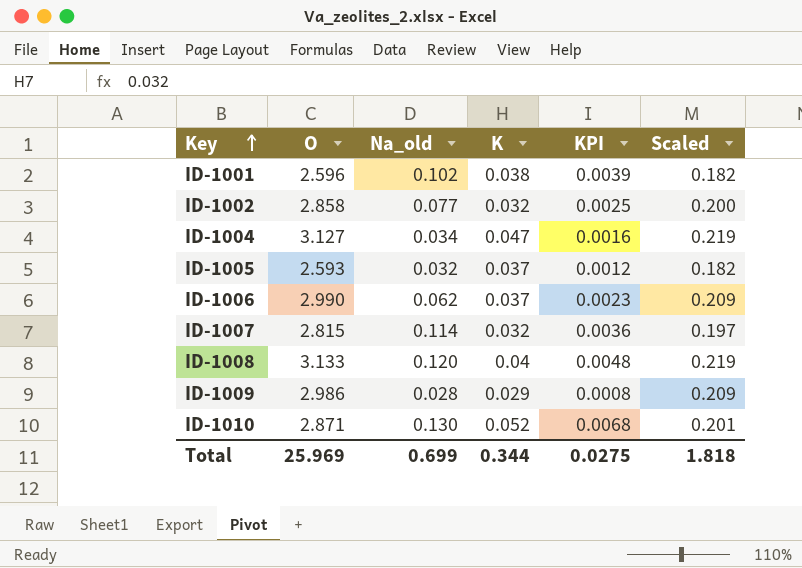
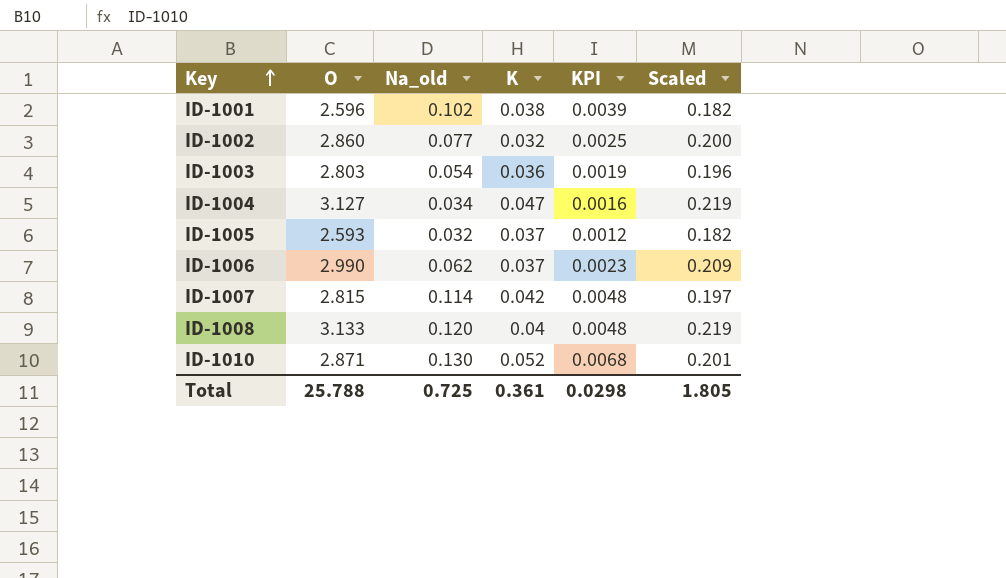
row ID-1009: 2.986 | 0.028 | 0.029 | 0.0008 | 0.209 -> none
ID-1002 | O: 2.858 -> 2.860
row ID-1003: none -> 2.803 | 0.054 | 0.036 | 0.0019 | 0.196
ID-1007 | K: 0.032 -> 0.042
ID-1007 | KPI: 0.0036 -> 0.0048
Total | O: 25.969 -> 25.788
Total | Na_old: 0.699 -> 0.725
Total | K: 0.344 -> 0.361
Total | KPI: 0.0275 -> 0.0298
Total | Scaled: 1.818 -> 1.805

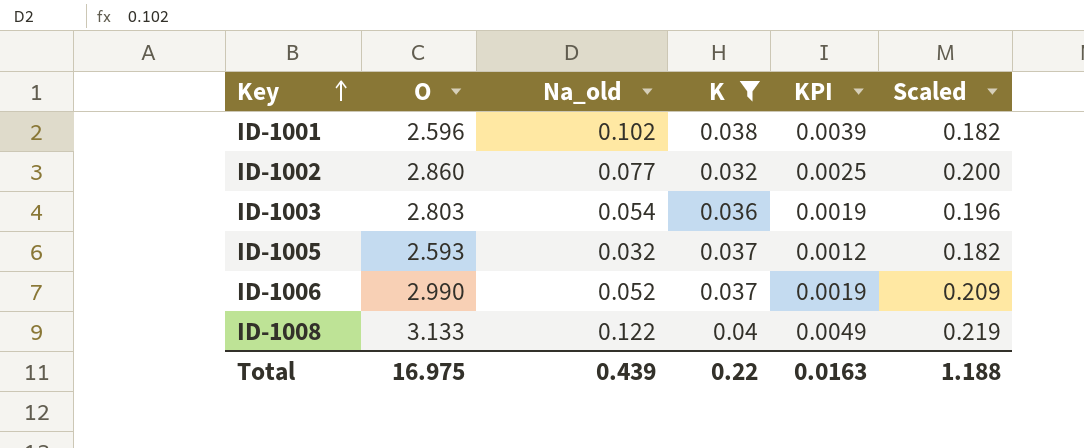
filter: none -> K <= 0.04
ID-1006 | Na_old: 0.062 -> 0.052
ID-1006 | KPI: 0.0023 -> 0.0019
ID-1008 | Na_old: 0.120 -> 0.122
ID-1008 | KPI: 0.0048 -> 0.0049
Total | O: 25.788 -> 16.975
Total | Na_old: 0.725 -> 0.439
Total | K: 0.361 -> 0.22
Total | KPI: 0.0298 -> 0.0163
Total | Scaled: 1.805 -> 1.188

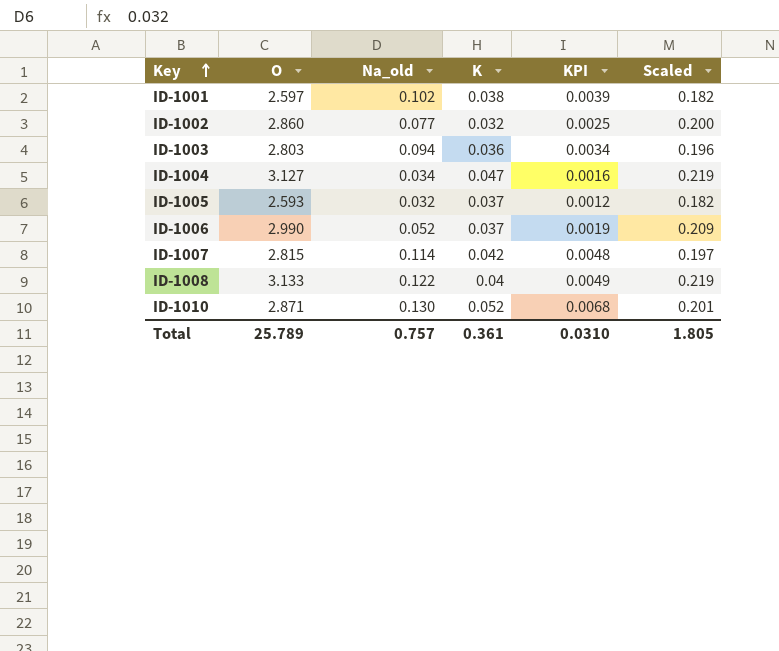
filter: K <= 0.04 -> none
ID-1001 | O: 2.596 -> 2.597
ID-1003 | Na_old: 0.054 -> 0.094
ID-1003 | KPI: 0.0019 -> 0.0034
Total | O: 16.975 -> 25.789
Total | Na_old: 0.439 -> 0.757
Total | K: 0.22 -> 0.361
Total | KPI: 0.0163 -> 0.0310
Total | Scaled: 1.188 -> 1.805

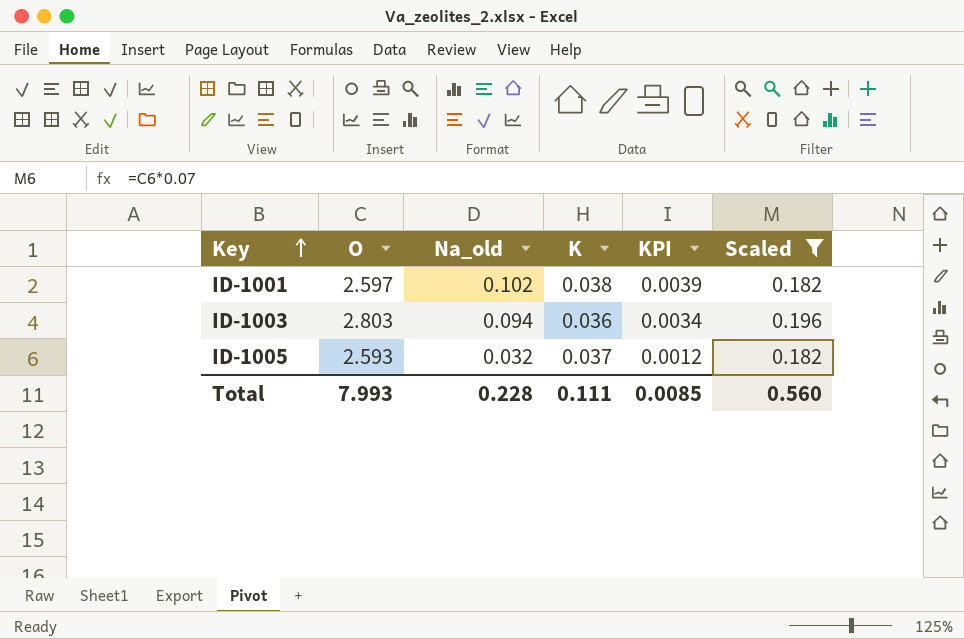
filter: none -> Scaled <= 0.196
Total | O: 25.789 -> 7.993
Total | Na_old: 0.757 -> 0.228
Total | K: 0.361 -> 0.111
Total | KPI: 0.0310 -> 0.0085
Total | Scaled: 1.805 -> 0.560

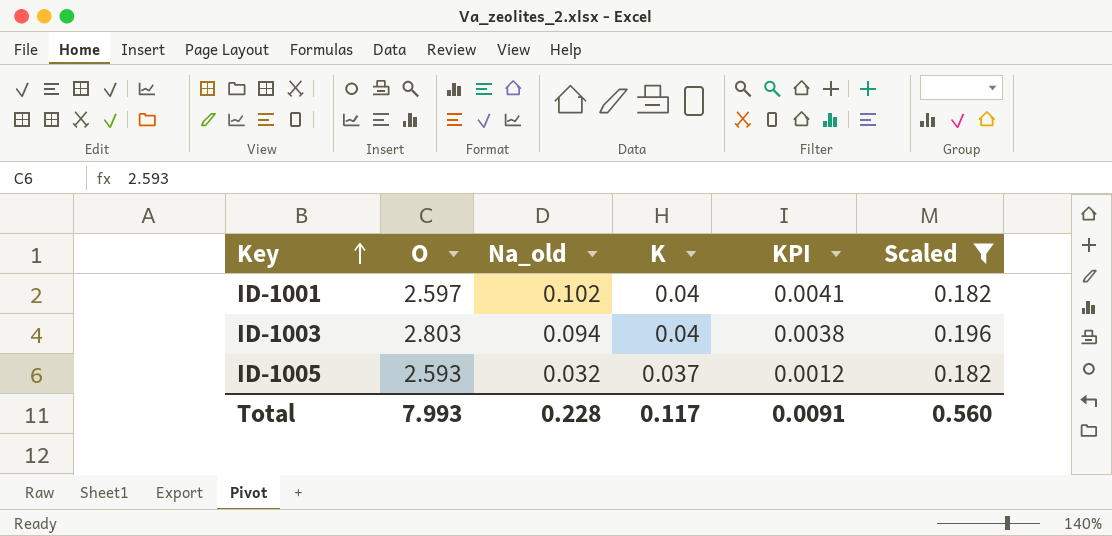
ID-1001 | K: 0.038 -> 0.04
ID-1001 | KPI: 0.0039 -> 0.0041
ID-1003 | K: 0.036 -> 0.04
ID-1003 | KPI: 0.0034 -> 0.0038
Total | K: 0.111 -> 0.117
Total | KPI: 0.0085 -> 0.0091

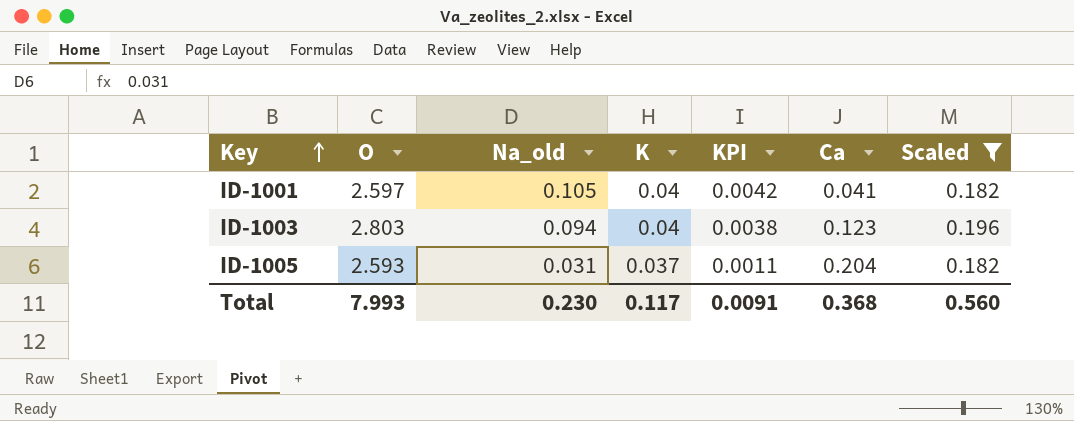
column Ca | position: none -> 6
ID-1001 | Na_old: 0.102 -> 0.105
ID-1001 | KPI: 0.0041 -> 0.0042
ID-1005 | Na_old: 0.032 -> 0.031
ID-1005 | KPI: 0.0012 -> 0.0011
Total | Na_old: 0.228 -> 0.230

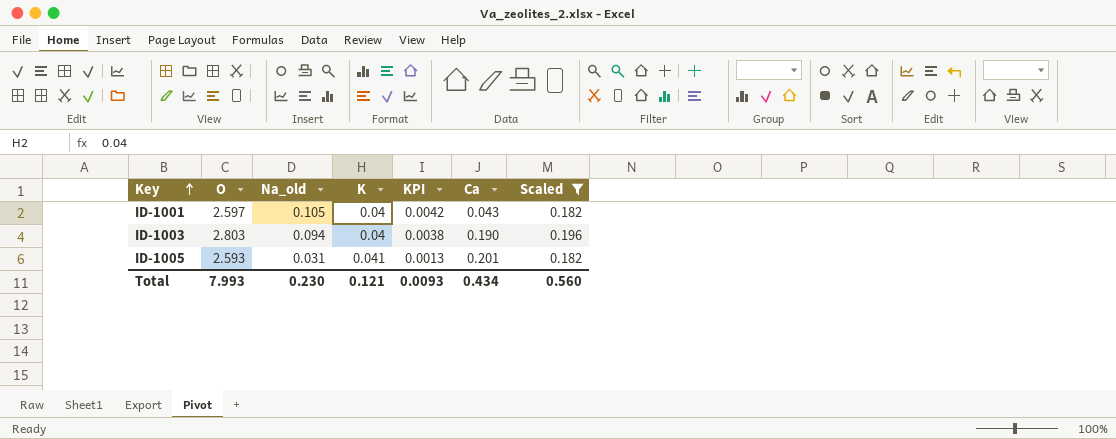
ID-1001 | Ca: 0.041 -> 0.043
ID-1003 | Ca: 0.123 -> 0.190
ID-1005 | K: 0.037 -> 0.041
ID-1005 | KPI: 0.0011 -> 0.0013
ID-1005 | Ca: 0.204 -> 0.201
Total | K: 0.117 -> 0.121
Total | KPI: 0.0091 -> 0.0093
Total | Ca: 0.368 -> 0.434

